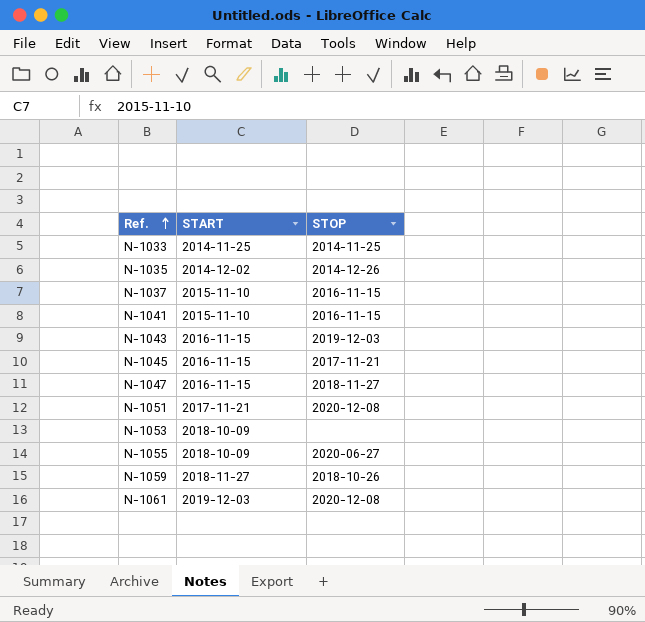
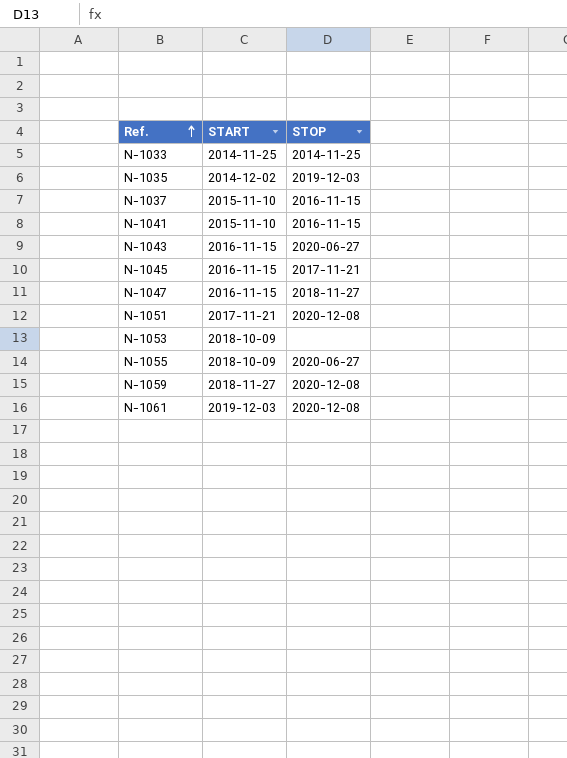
N-1035 | STOP: 2014-12-26 -> 2019-12-03
N-1043 | STOP: 2019-12-03 -> 2020-06-27
N-1059 | STOP: 2018-10-26 -> 2020-12-08

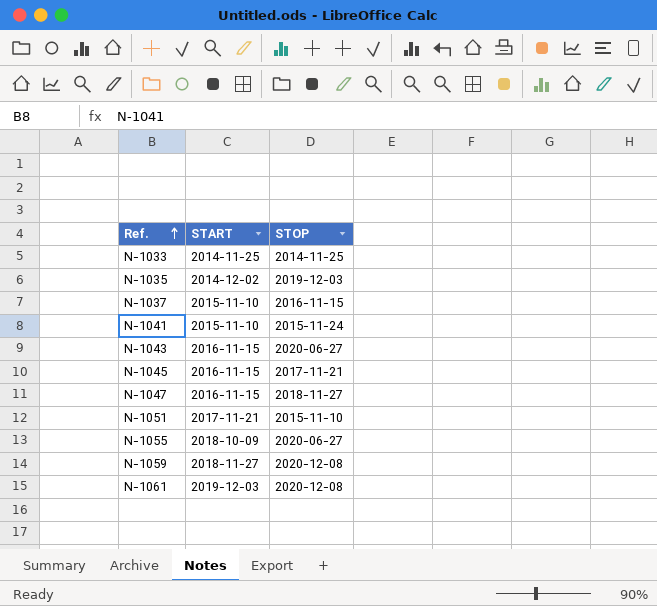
row N-1053: 2018-10-09 | none -> none
N-1041 | STOP: 2016-11-15 -> 2015-11-24
N-1051 | STOP: 2020-12-08 -> 2015-11-10

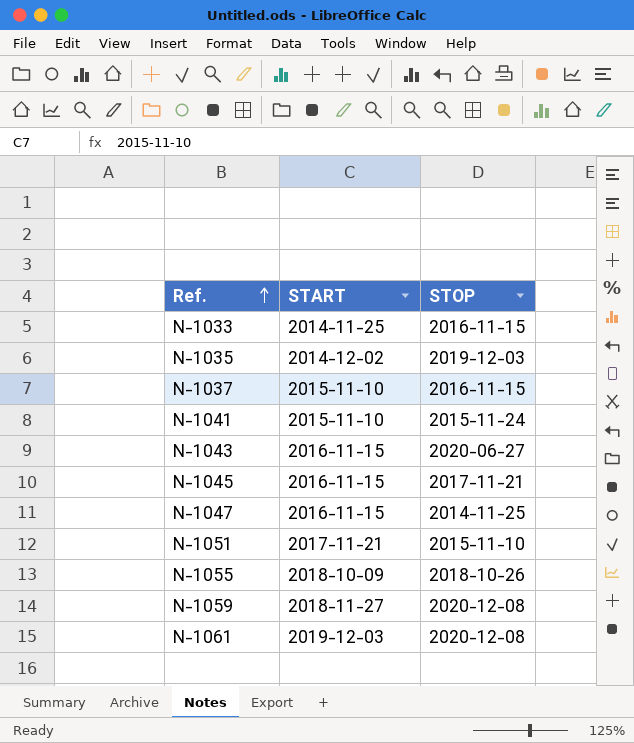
N-1033 | STOP: 2014-11-25 -> 2016-11-15
N-1047 | STOP: 2018-11-27 -> 2014-11-25
N-1055 | STOP: 2020-06-27 -> 2018-10-26

